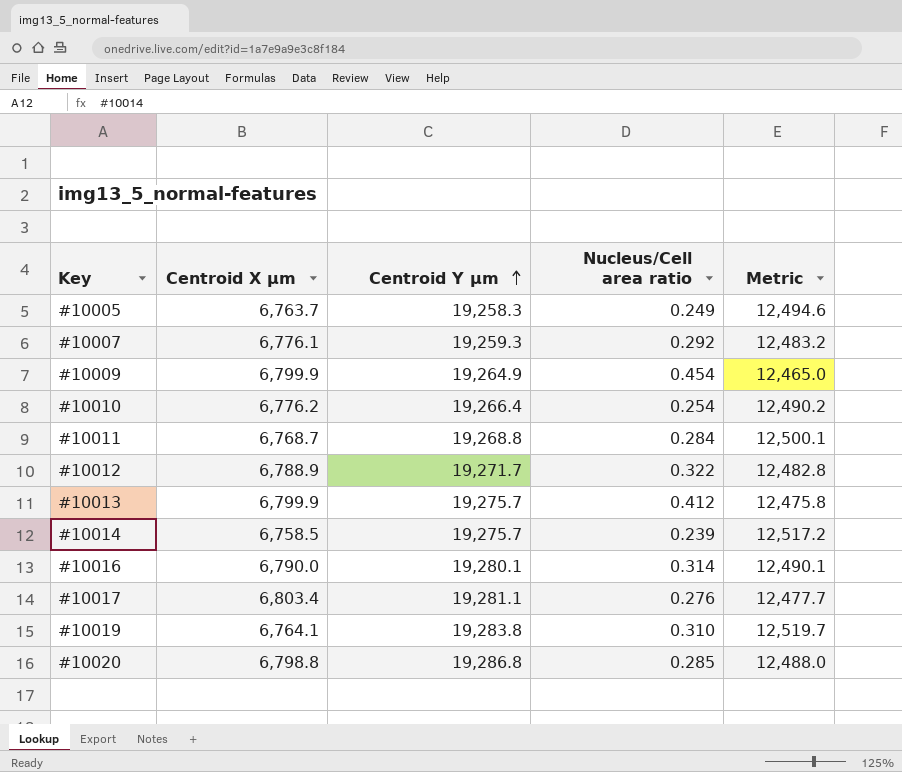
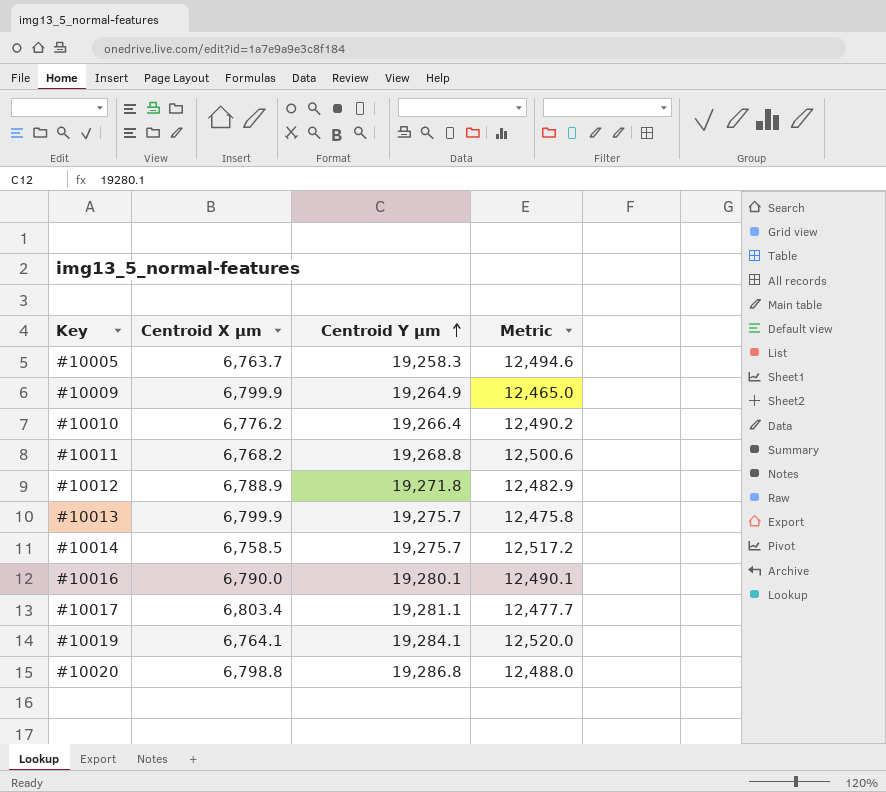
column Nucleus/Cell area ratio | position: 4 -> none
row #10007: 6,776.1 | 19,259.3 | 0.292 | 12,483.2 -> none
#10011 | Centroid X µm: 6,768.7 -> 6,768.2
#10011 | Metric: 12,500.1 -> 12,500.6
#10012 | Centroid Y µm: 19,271.7 -> 19,271.8
#10012 | Metric: 12,482.8 -> 12,482.9
#10019 | Centroid Y µm: 19,283.8 -> 19,284.1
#10019 | Metric: 12,519.7 -> 12,520.0

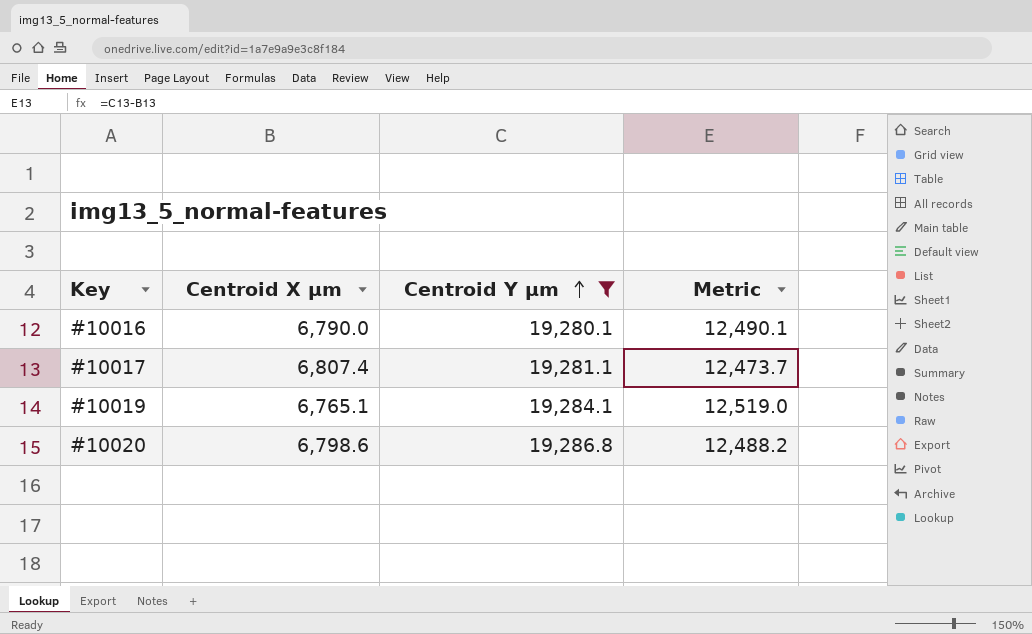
filter: none -> Centroid Y µm >= 19,280.1
#10017 | Centroid X µm: 6,803.4 -> 6,807.4
#10017 | Metric: 12,477.7 -> 12,473.7
#10019 | Centroid X µm: 6,764.1 -> 6,765.1
#10019 | Metric: 12,520.0 -> 12,519.0
#10020 | Centroid X µm: 6,798.8 -> 6,798.6
#10020 | Metric: 12,488.0 -> 12,488.2

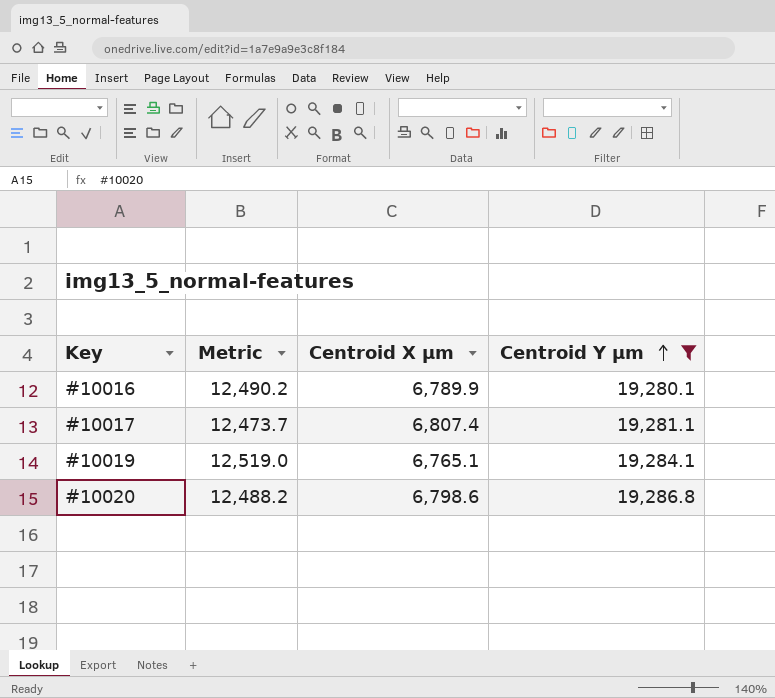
column Metric | position: 4 -> 2
#10016 | Metric: 12,490.1 -> 12,490.2
#10016 | Centroid X µm: 6,790.0 -> 6,789.9

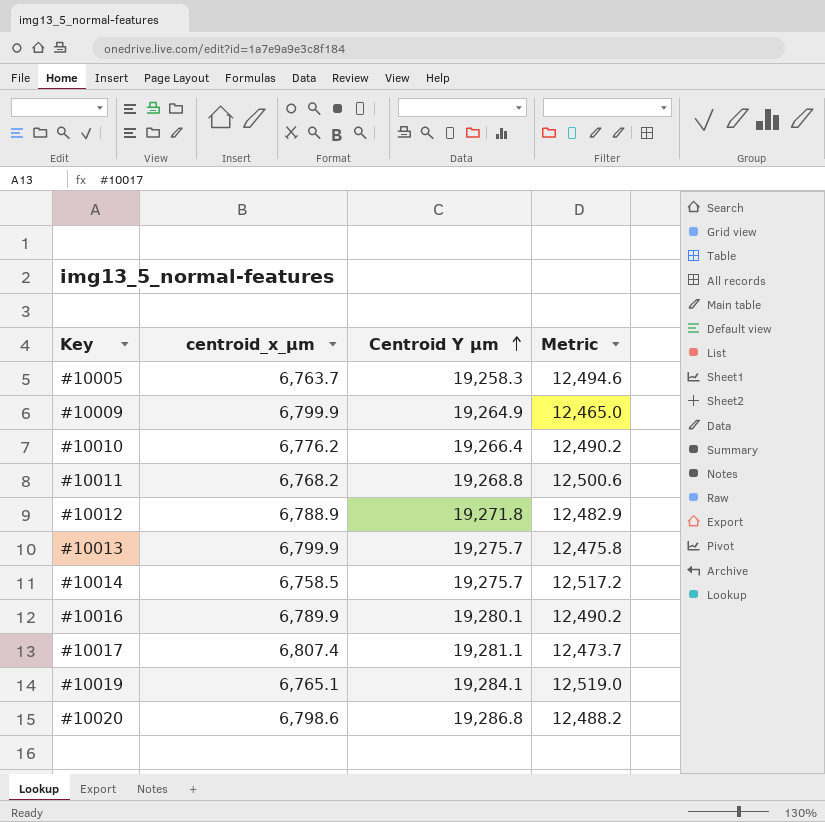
filter: Centroid Y µm >= 19,280.1 -> none
column name: Centroid X µm -> centroid_x_µm
column Metric | position: 2 -> 4

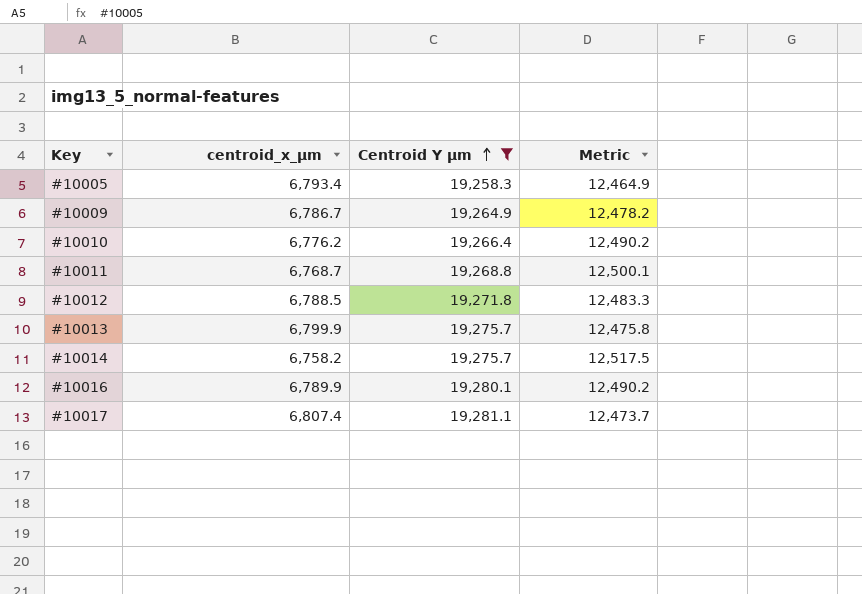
filter: none -> Centroid Y µm <= 19,281.1
#10005 | centroid_x_µm: 6,763.7 -> 6,793.4
#10005 | Metric: 12,494.6 -> 12,464.9
#10009 | centroid_x_µm: 6,799.9 -> 6,786.7
#10009 | Metric: 12,465.0 -> 12,478.2
#10011 | centroid_x_µm: 6,768.2 -> 6,768.7
#10011 | Metric: 12,500.6 -> 12,500.1
#10012 | centroid_x_µm: 6,788.9 -> 6,788.5
#10012 | Metric: 12,482.9 -> 12,483.3
#10014 | centroid_x_µm: 6,758.5 -> 6,758.2
#10014 | Metric: 12,517.2 -> 12,517.5

